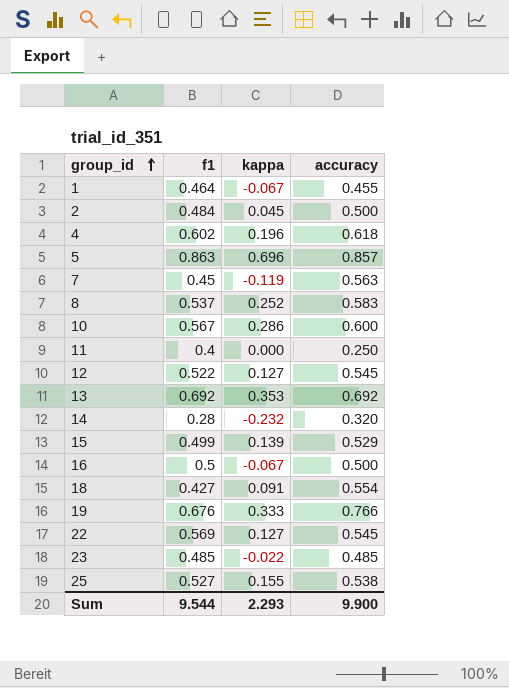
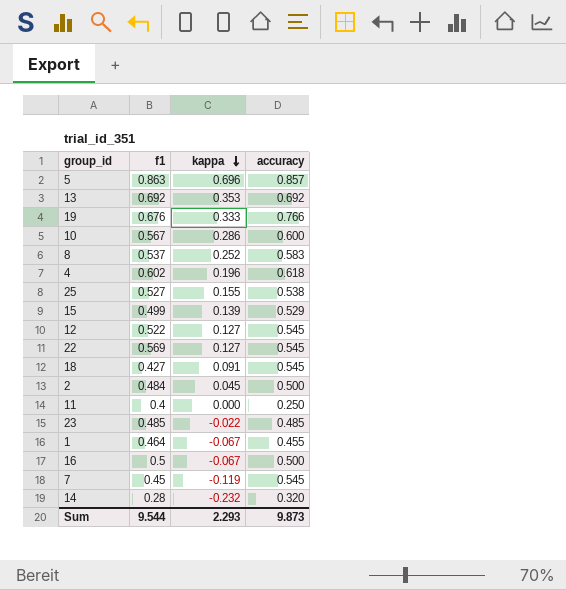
row order: group_id ascending -> kappa descending
18 | accuracy: 0.554 -> 0.545
7 | accuracy: 0.563 -> 0.545
Sum | accuracy: 9.900 -> 9.873

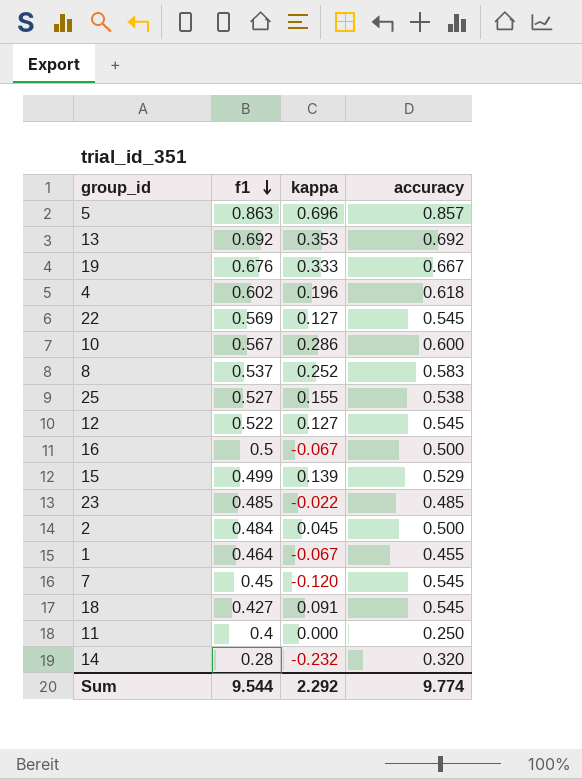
row order: kappa descending -> f1 descending
19 | accuracy: 0.766 -> 0.667
7 | kappa: -0.119 -> -0.120
Sum | kappa: 2.293 -> 2.292
Sum | accuracy: 9.873 -> 9.774

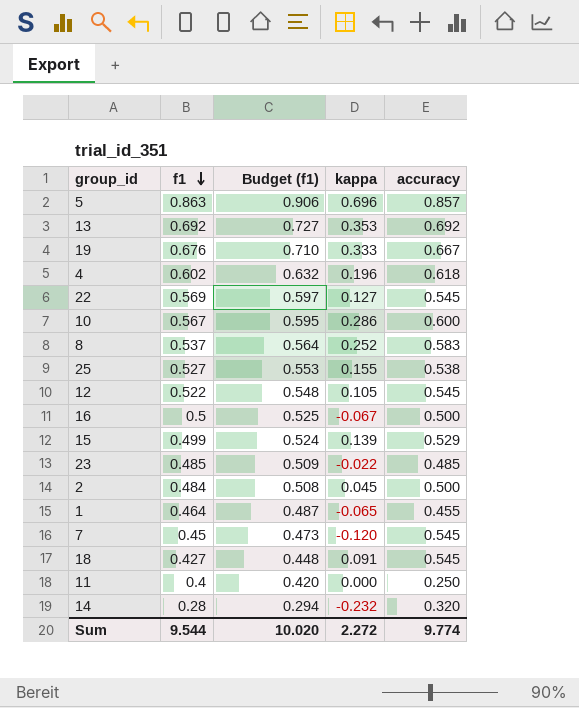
column Budget (f1) | formula: none -> [f1] * 1.05
12 | kappa: 0.127 -> 0.105
1 | kappa: -0.067 -> -0.065
Sum | kappa: 2.292 -> 2.272

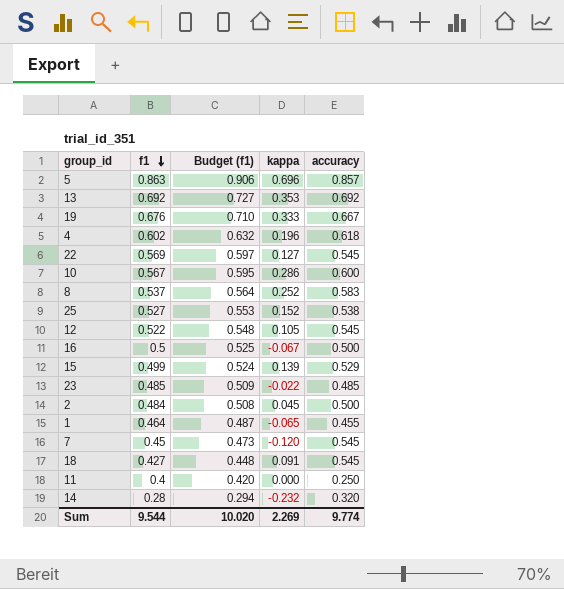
25 | kappa: 0.155 -> 0.152
Sum | kappa: 2.272 -> 2.269

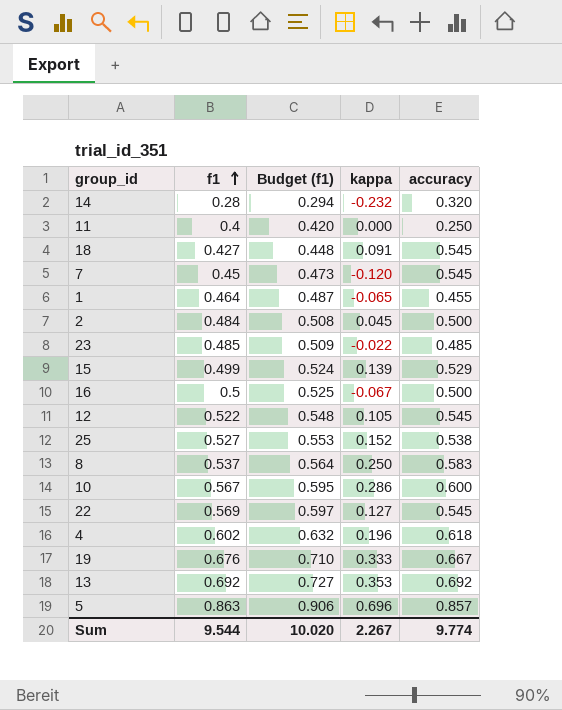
row order: f1 descending -> f1 ascending
8 | kappa: 0.252 -> 0.250
Sum | kappa: 2.269 -> 2.267

